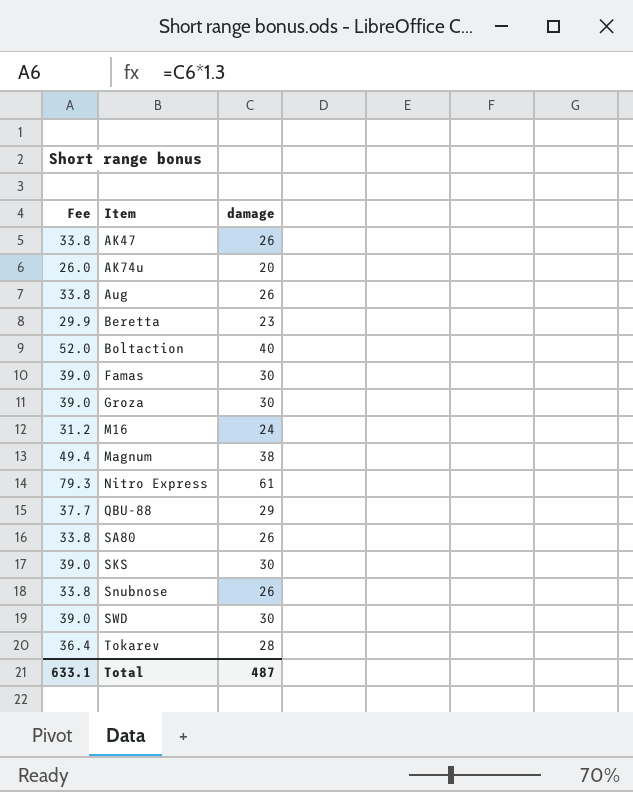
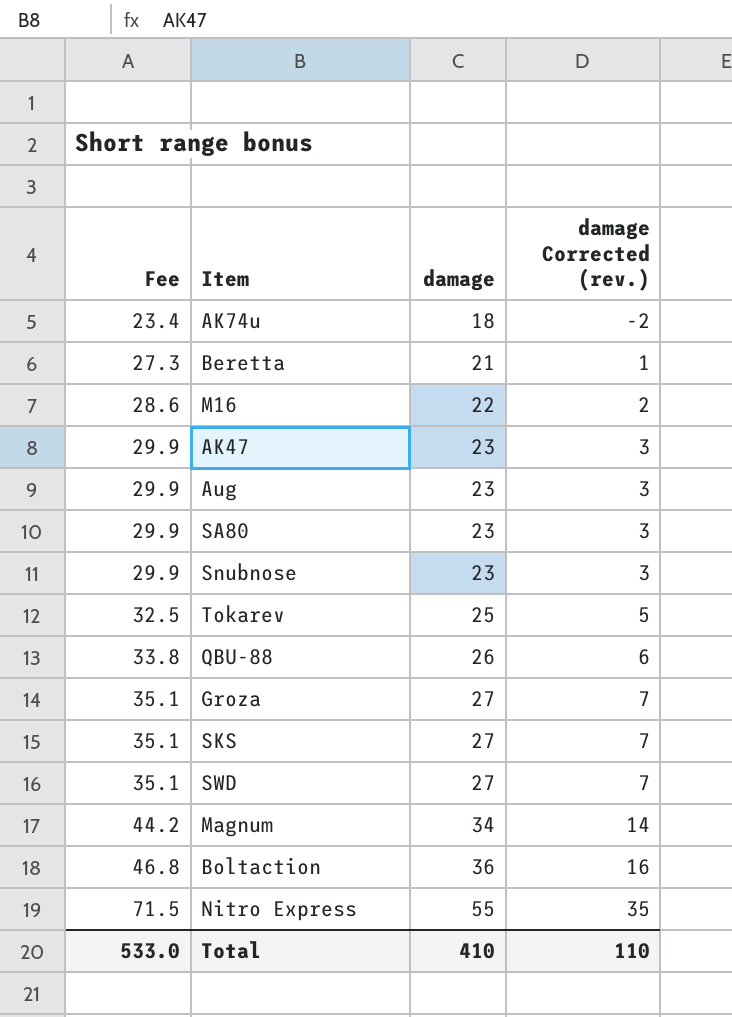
row order: Item ascending -> Fee ascending
column damage Corrected (rev.) | formula: none -> [damage] - 20
row Famas: 39.0 | 30 -> none
AK74u | Fee: 26.0 -> 23.4
AK74u | damage: 20 -> 18
Beretta | Fee: 29.9 -> 27.3
Beretta | damage: 23 -> 21
M16 | Fee: 31.2 -> 28.6
M16 | damage: 24 -> 22
AK47 | Fee: 33.8 -> 29.9
AK47 | damage: 26 -> 23
Aug | Fee: 33.8 -> 29.9
Aug | damage: 26 -> 23
SA80 | Fee: 33.8 -> 29.9
SA80 | damage: 26 -> 23
Snubnose | Fee: 33.8 -> 29.9
Snubnose | damage: 26 -> 23
Tokarev | Fee: 36.4 -> 32.5
Tokarev | damage: 28 -> 25
QBU-88 | Fee: 37.7 -> 33.8
QBU-88 | damage: 29 -> 26
Groza | Fee: 39.0 -> 35.1
Groza | damage: 30 -> 27
SKS | Fee: 39.0 -> 35.1
SKS | damage: 30 -> 27
SWD | Fee: 39.0 -> 35.1
SWD | damage: 30 -> 27
Magnum | Fee: 49.4 -> 44.2
Magnum | damage: 38 -> 34
Boltaction | Fee: 52.0 -> 46.8
Boltaction | damage: 40 -> 36
Nitro Express | Fee: 79.3 -> 71.5
Nitro Express | damage: 61 -> 55
Total | Fee: 633.1 -> 533.0
Total | damage: 487 -> 410

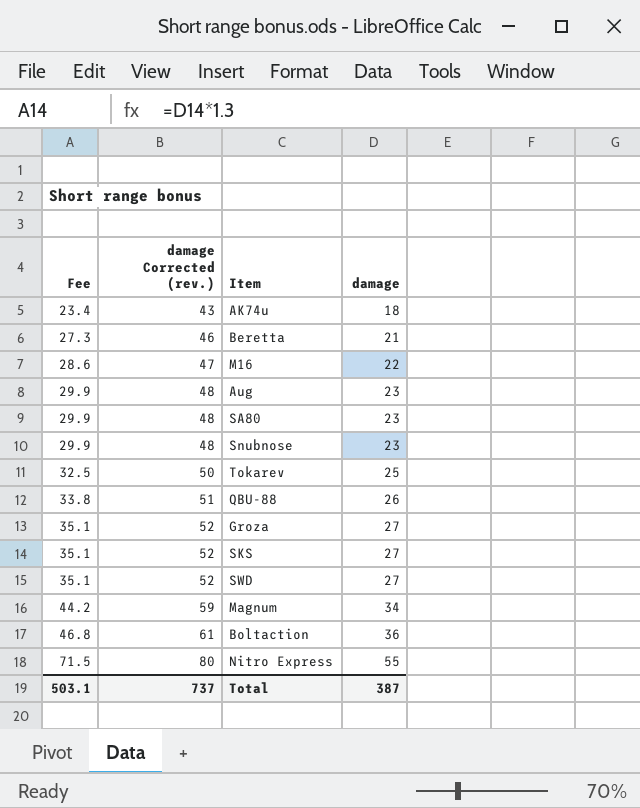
column damage Corrected (rev.) | formula: [damage] - 20 -> [damage] + 25
column damage Corrected (rev.) | position: 4 -> 2
row AK47: 29.9 | 23 | 3 -> none
Total | Fee: 533.0 -> 503.1
Total | damage Corrected (rev.): 110 -> 737
Total | damage: 410 -> 387

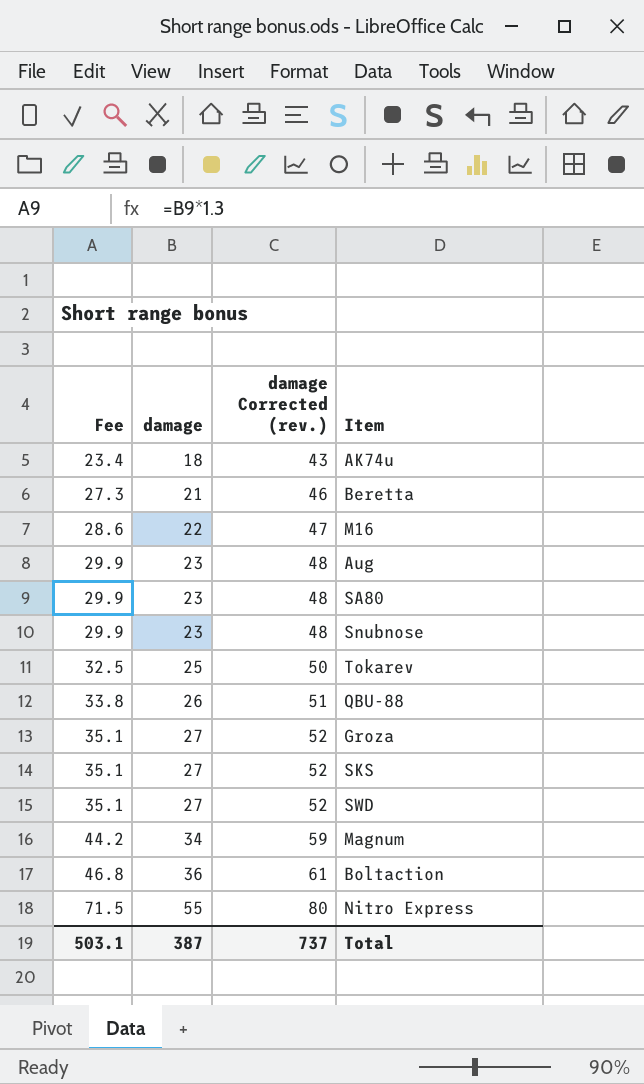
column damage | position: 4 -> 2

